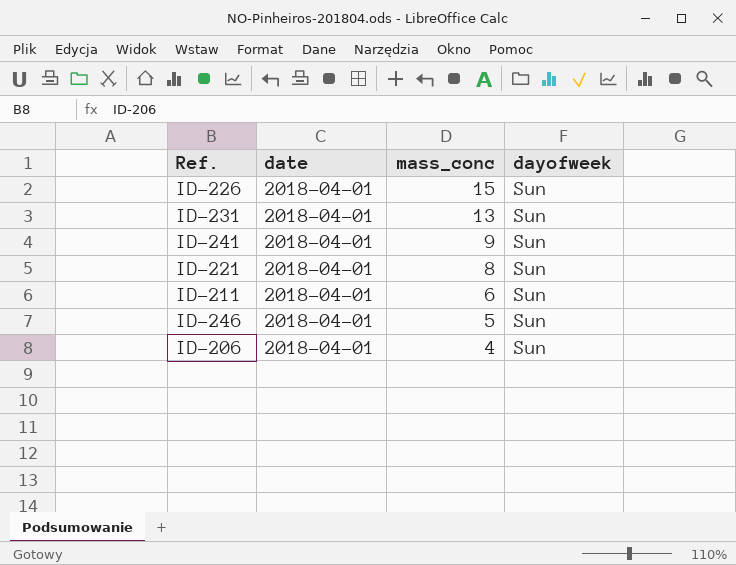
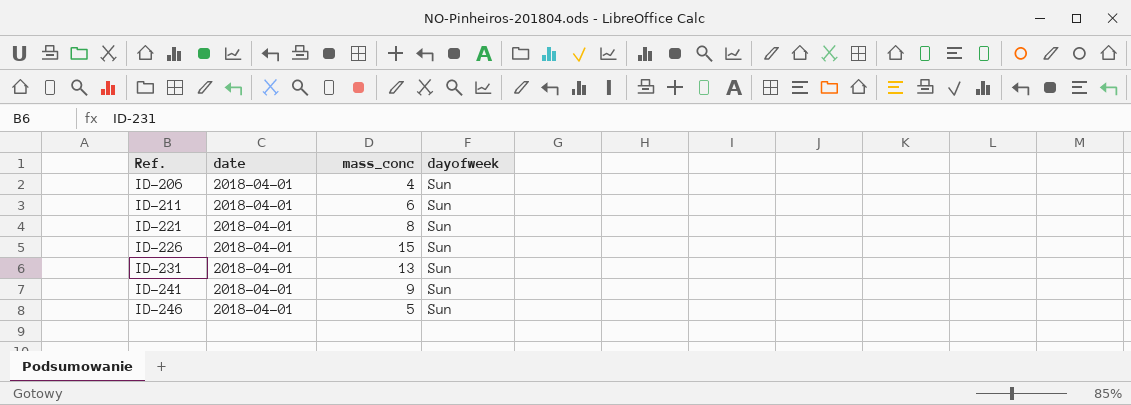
row order: mass_conc descending -> Ref. ascending

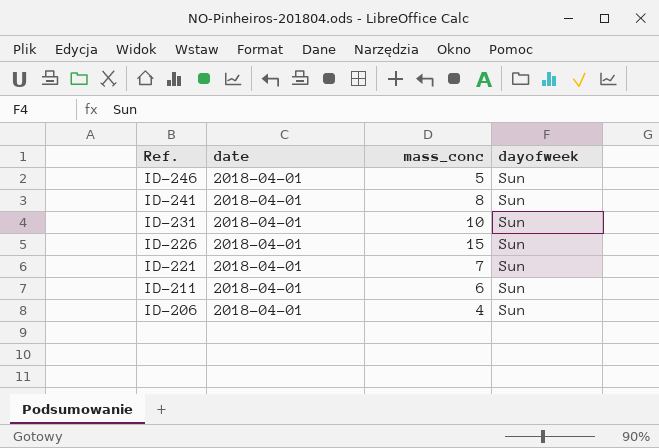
row order: Ref. ascending -> Ref. descending
ID-241 | mass_conc: 9 -> 8
ID-231 | mass_conc: 13 -> 10
ID-221 | mass_conc: 8 -> 7

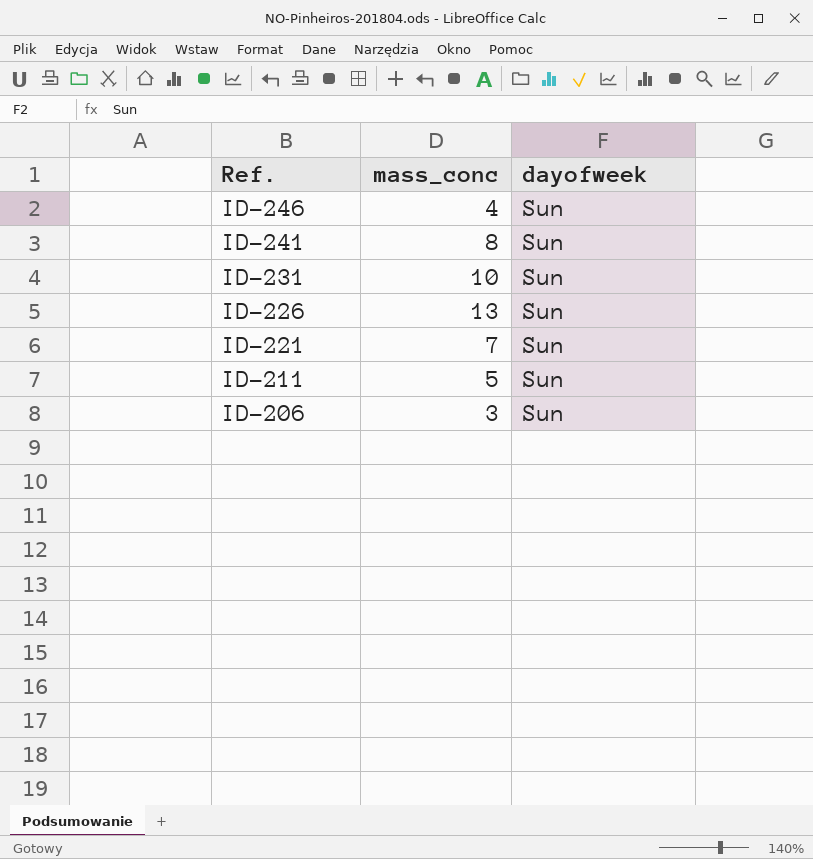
column date | position: 2 -> none
ID-246 | mass_conc: 5 -> 4
ID-226 | mass_conc: 15 -> 13
ID-211 | mass_conc: 6 -> 5
ID-206 | mass_conc: 4 -> 3

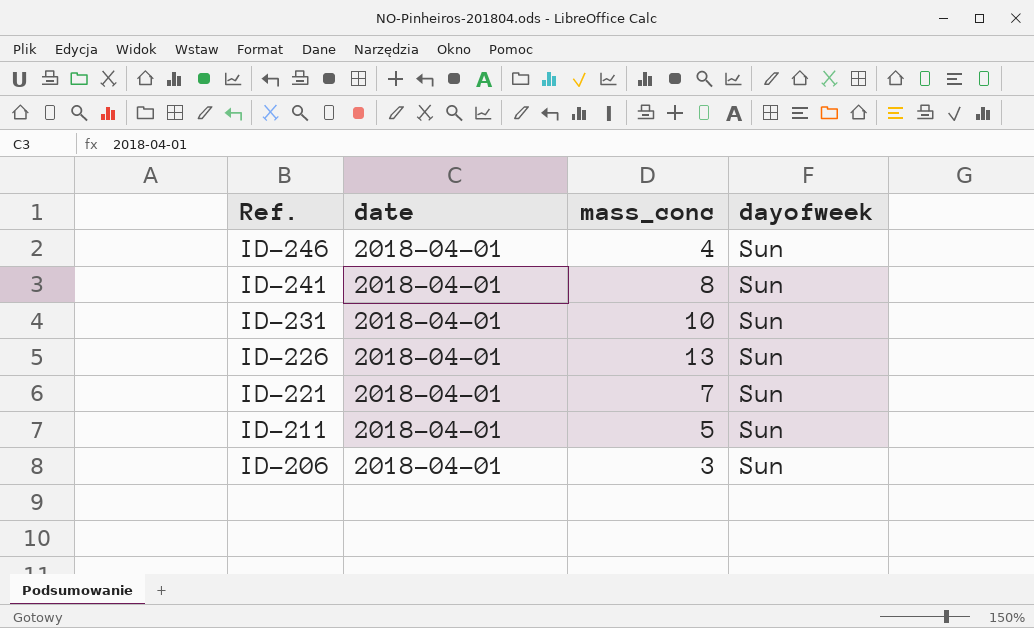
column date | position: none -> 2

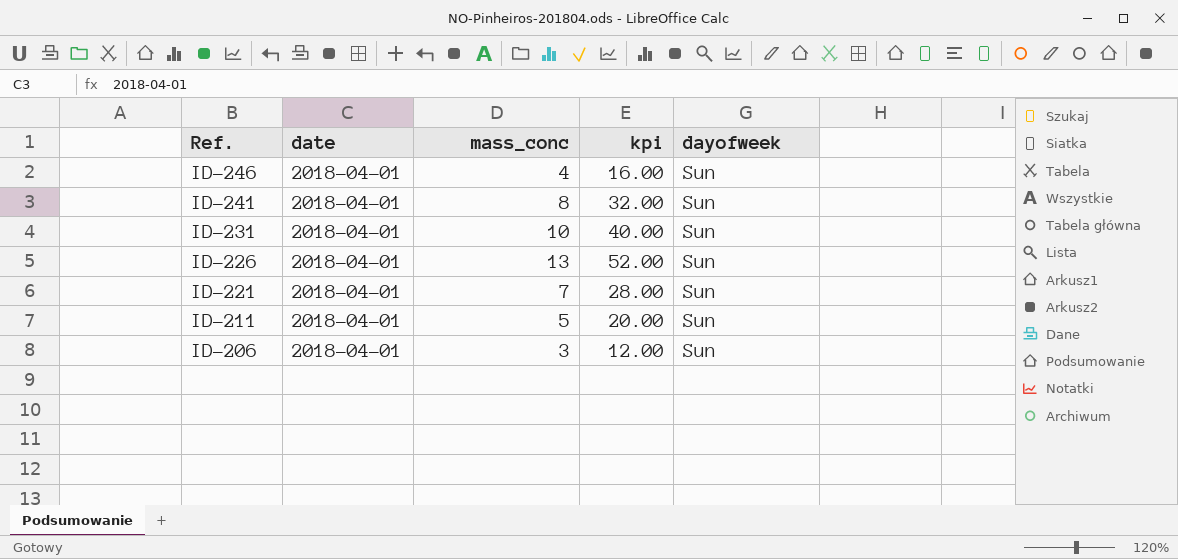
column kpi | formula: none -> [mass_conc] * 4

